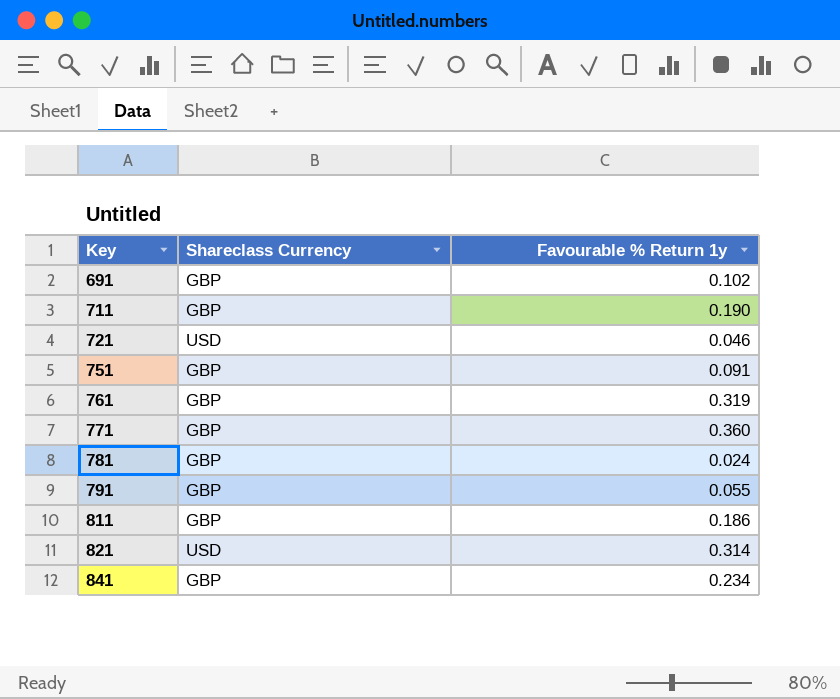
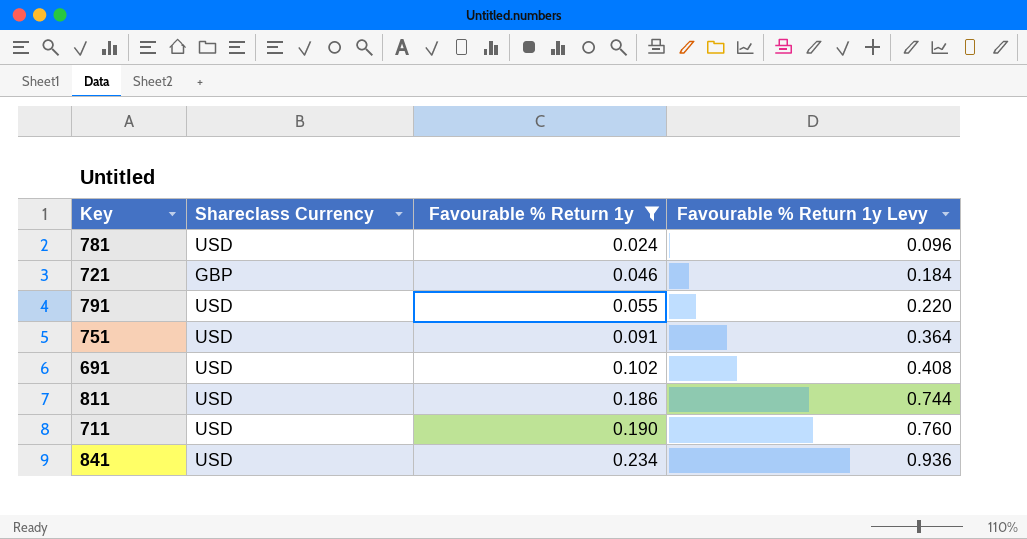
filter: none -> Favourable % Return 1y <= 0.234
row order: Key ascending -> Favourable % Return 1y ascending
column Favourable % Return 1y Levy | formula: none -> [Favourable % Return 1y] * 4
781 | Shareclass Currency: GBP -> USD
721 | Shareclass Currency: USD -> GBP
791 | Shareclass Currency: GBP -> USD
751 | Shareclass Currency: GBP -> USD
691 | Shareclass Currency: GBP -> USD
811 | Shareclass Currency: GBP -> USD
711 | Shareclass Currency: GBP -> USD
841 | Shareclass Currency: GBP -> USD

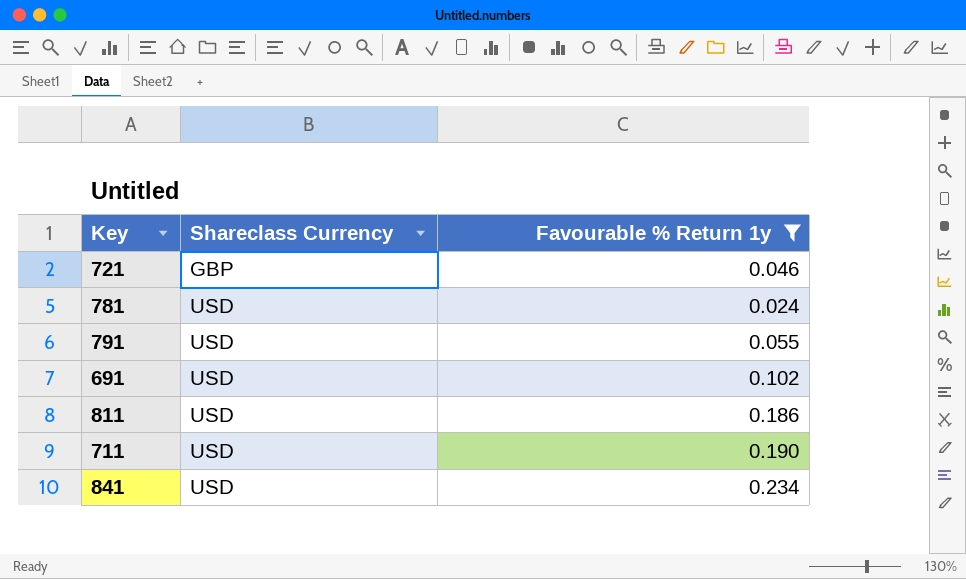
row order: Favourable % Return 1y ascending -> Shareclass Currency ascending
column Favourable % Return 1y Levy | formula: [Favourable % Return 1y] * 4 -> none
row 751: USD | 0.091 | 0.364 -> none

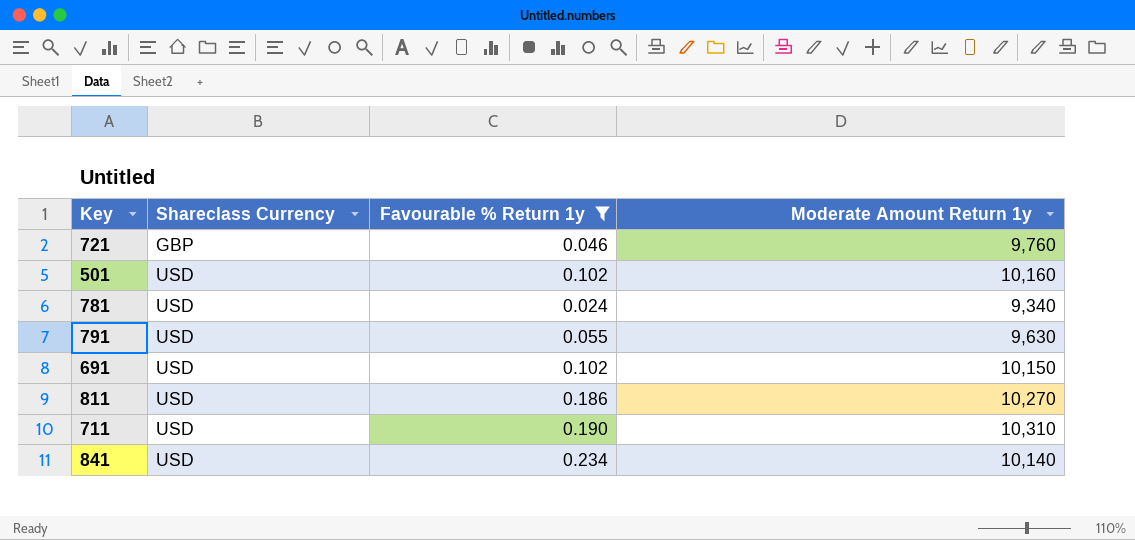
column Moderate Amount Return 1y | position: none -> 4
row 501: none -> USD | 0.102 | 10,160

